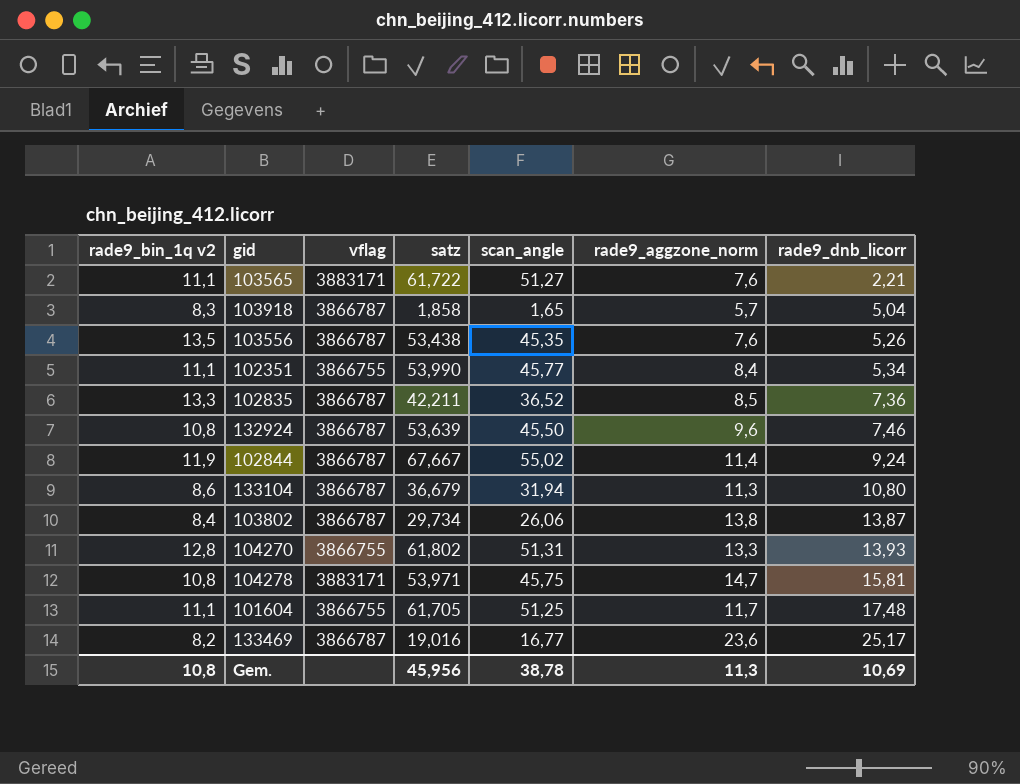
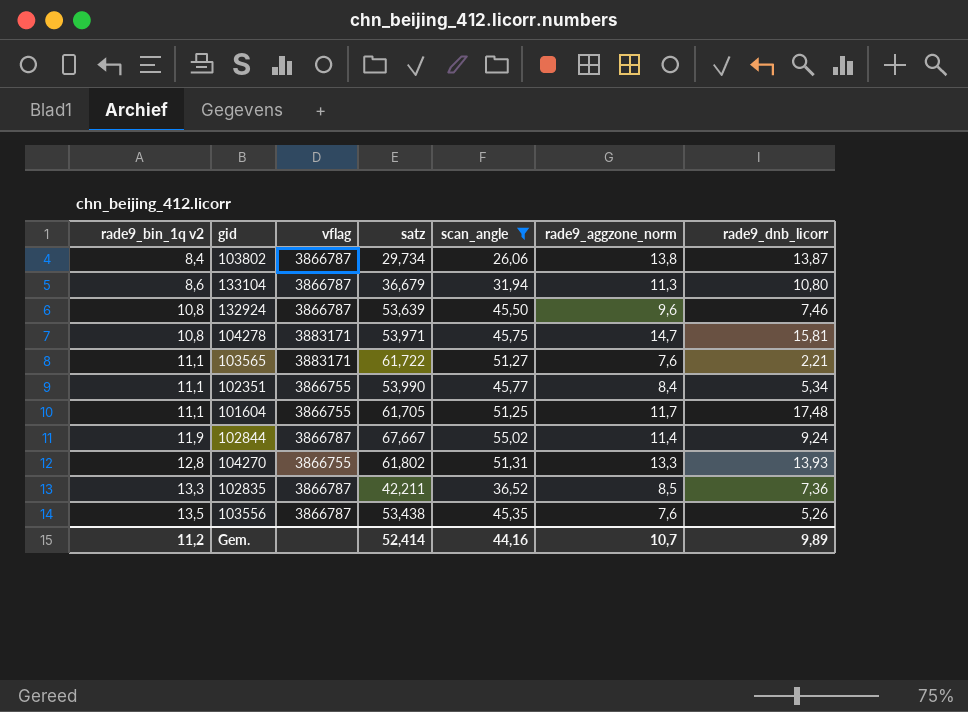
filter: none -> scan_angle >= 26,06
row order: rade9_dnb_licorr ascending -> rade9_bin_1q v2 ascending
Gem. | rade9_bin_1q v2: 10,8 -> 11,2
Gem. | satz: 45,956 -> 52,414
Gem. | scan_angle: 38,78 -> 44,16
Gem. | rade9_aggzone_norm: 11,3 -> 10,7
Gem. | rade9_dnb_licorr: 10,69 -> 9,89

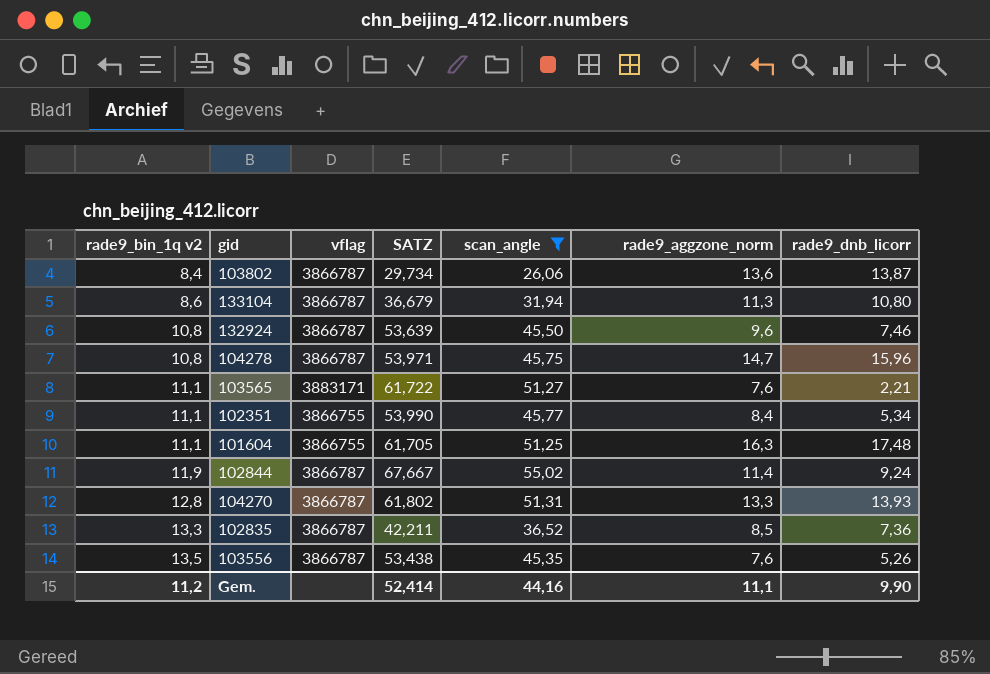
column name: satz -> SATZ
103802 | rade9_aggzone_norm: 13,8 -> 13,6
104278 | vflag: 3883171 -> 3866787
104278 | rade9_dnb_licorr: 15,81 -> 15,96
101604 | rade9_aggzone_norm: 11,7 -> 16,3
104270 | vflag: 3866755 -> 3866787
Gem. | rade9_aggzone_norm: 10,7 -> 11,1
Gem. | rade9_dnb_licorr: 9,89 -> 9,90

